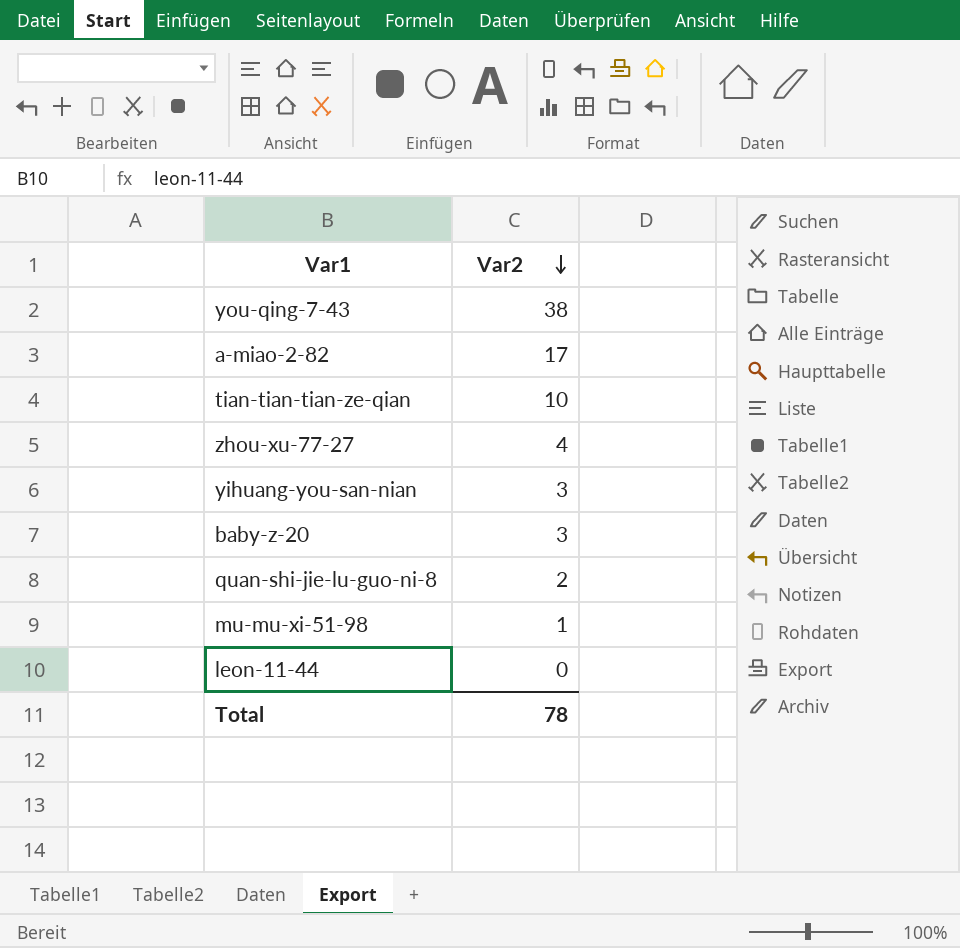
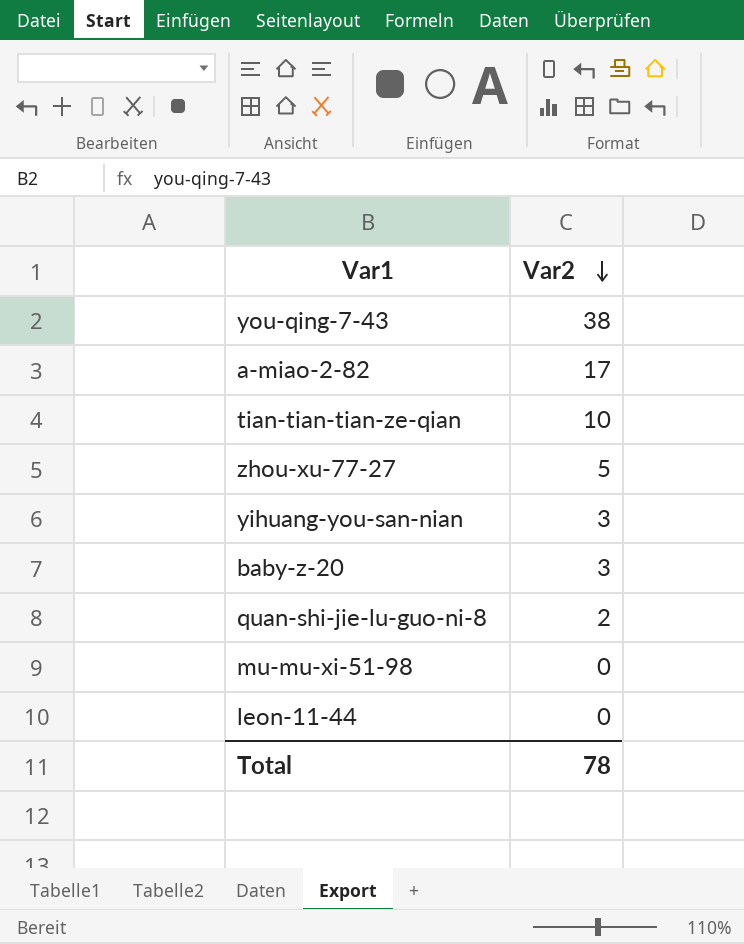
zhou-xu-77-27 | Var2: 4 -> 5
mu-mu-xi-51-98 | Var2: 1 -> 0

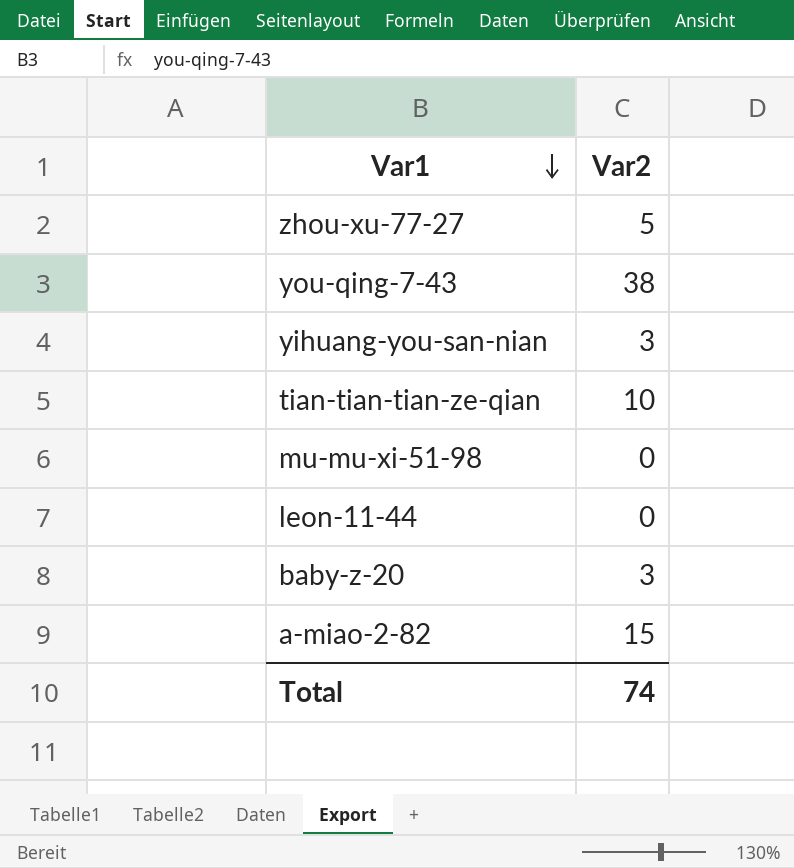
row order: Var2 descending -> Var1 descending
row quan-shi-jie-lu-guo-ni-8: 2 -> none
a-miao-2-82 | Var2: 17 -> 15
Total | Var2: 78 -> 74

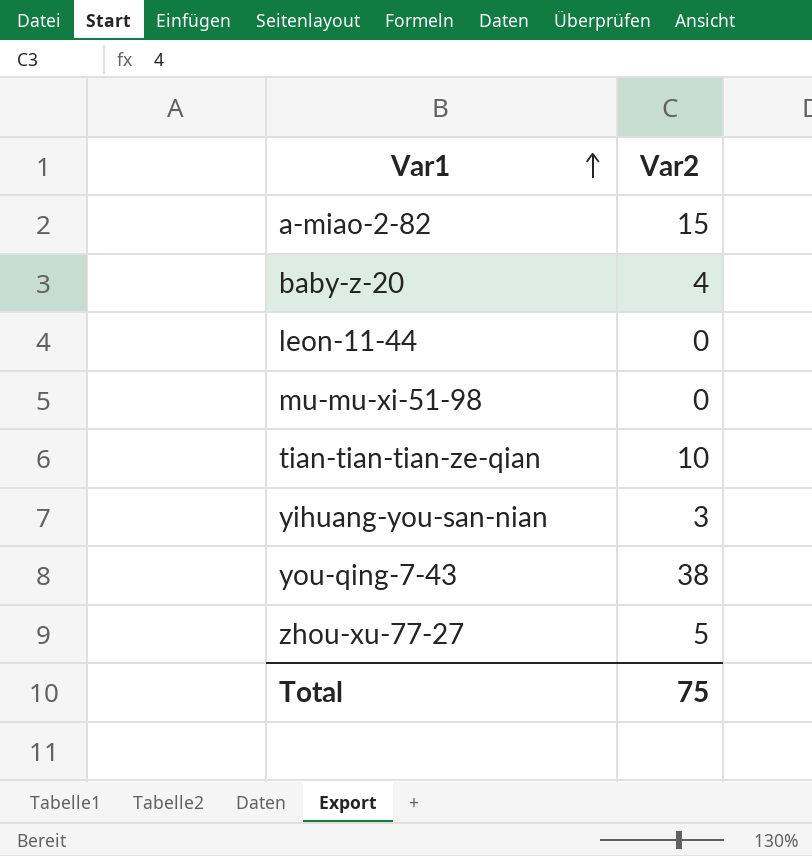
row order: Var1 descending -> Var1 ascending
baby-z-20 | Var2: 3 -> 4
Total | Var2: 74 -> 75

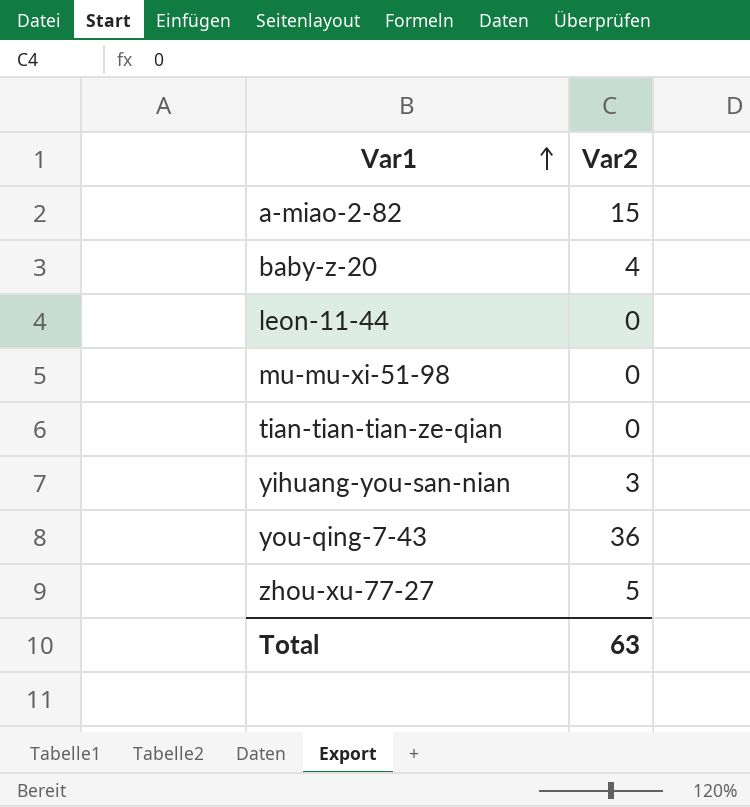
tian-tian-tian-ze-qian | Var2: 10 -> 0
you-qing-7-43 | Var2: 38 -> 36
Total | Var2: 75 -> 63

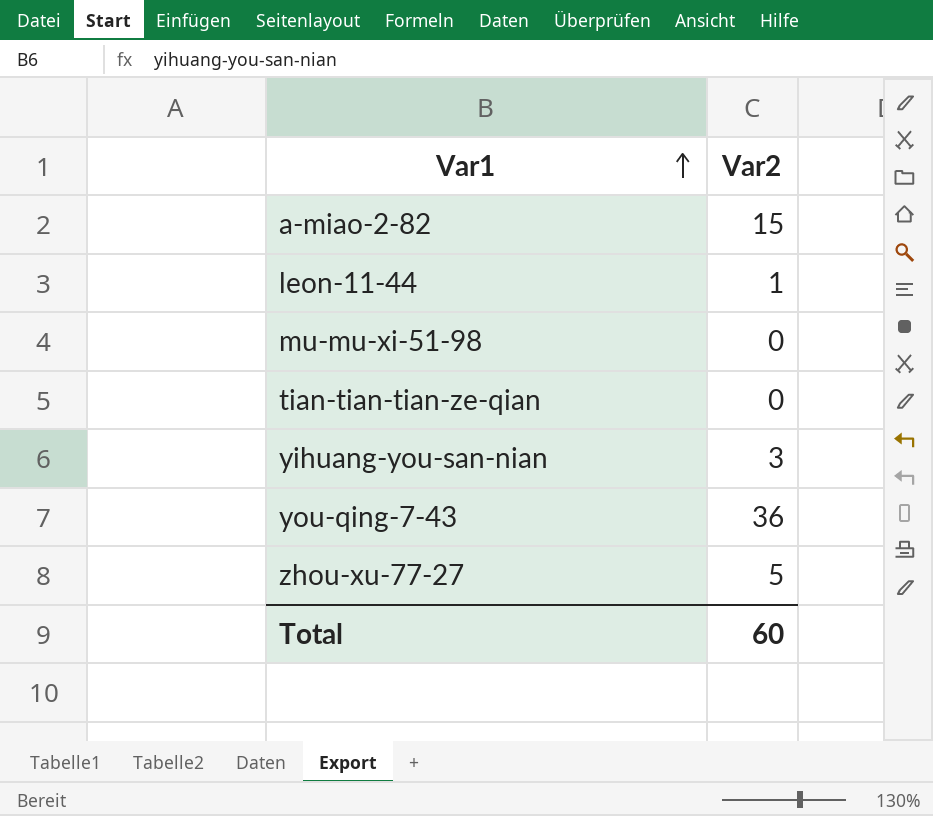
row baby-z-20: 4 -> none
leon-11-44 | Var2: 0 -> 1
Total | Var2: 63 -> 60

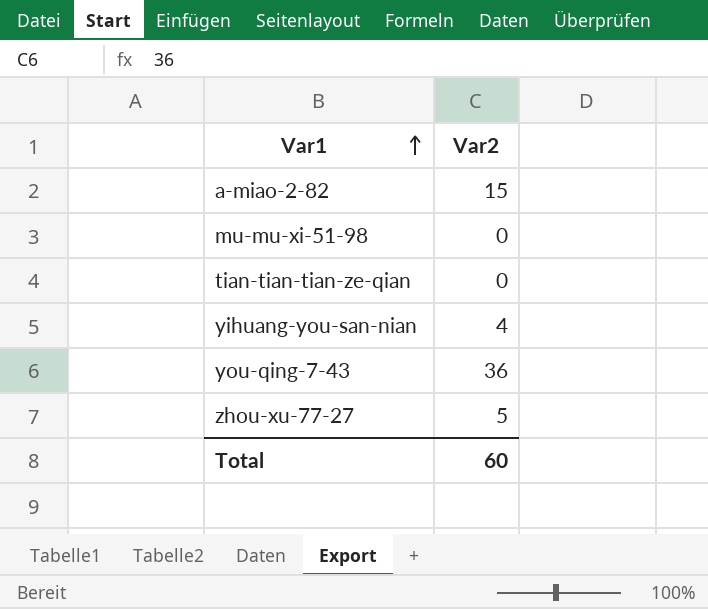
row leon-11-44: 1 -> none
yihuang-you-san-nian | Var2: 3 -> 4

